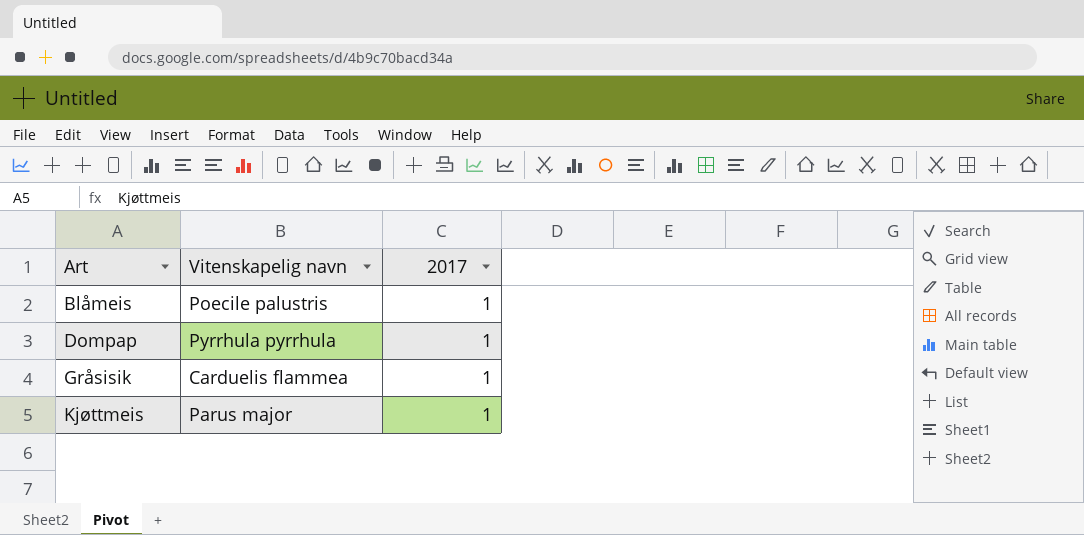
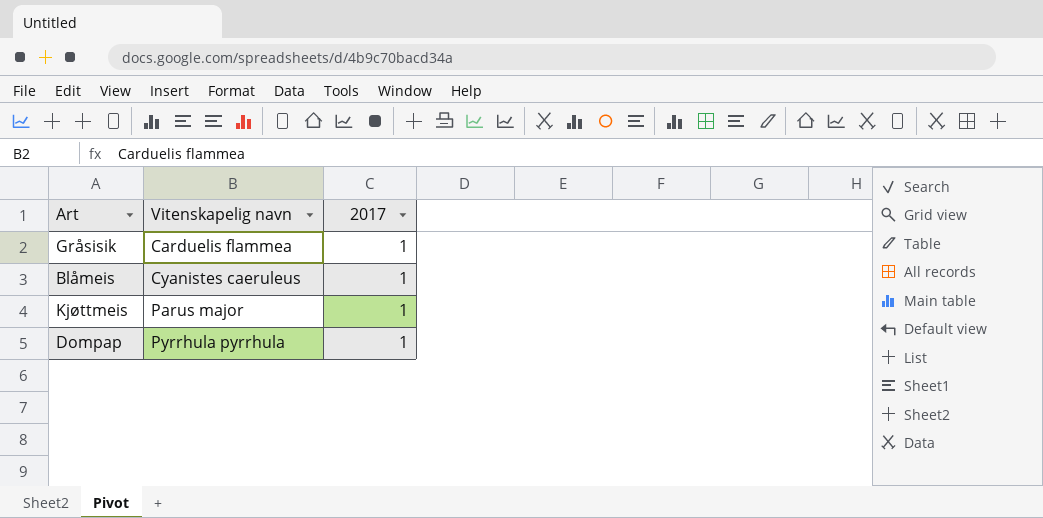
row order: Art ascending -> Vitenskapelig navn ascending
Blåmeis | Vitenskapelig navn: Poecile palustris -> Cyanistes caeruleus

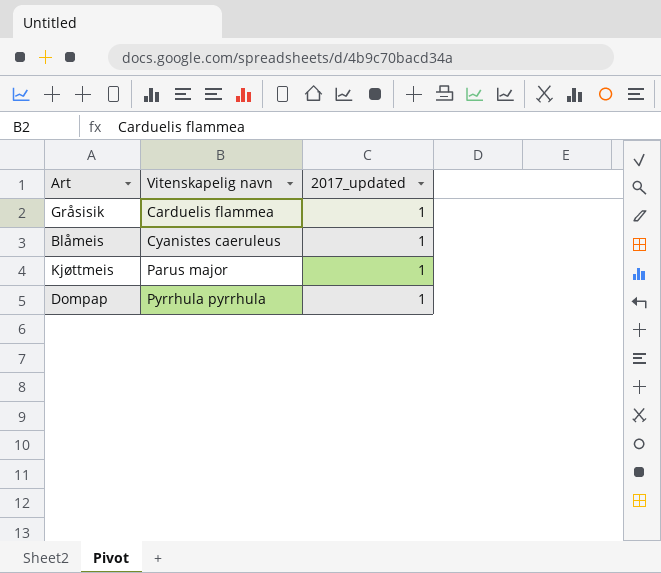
column name: 2017 -> 2017_updated

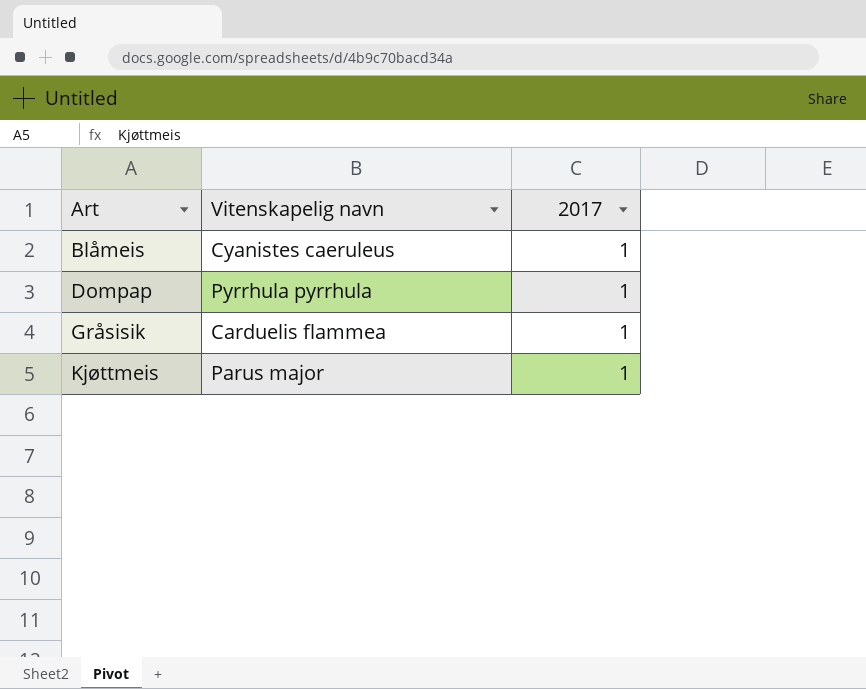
row order: Vitenskapelig navn ascending -> Art ascending
column name: 2017_updated -> 2017

